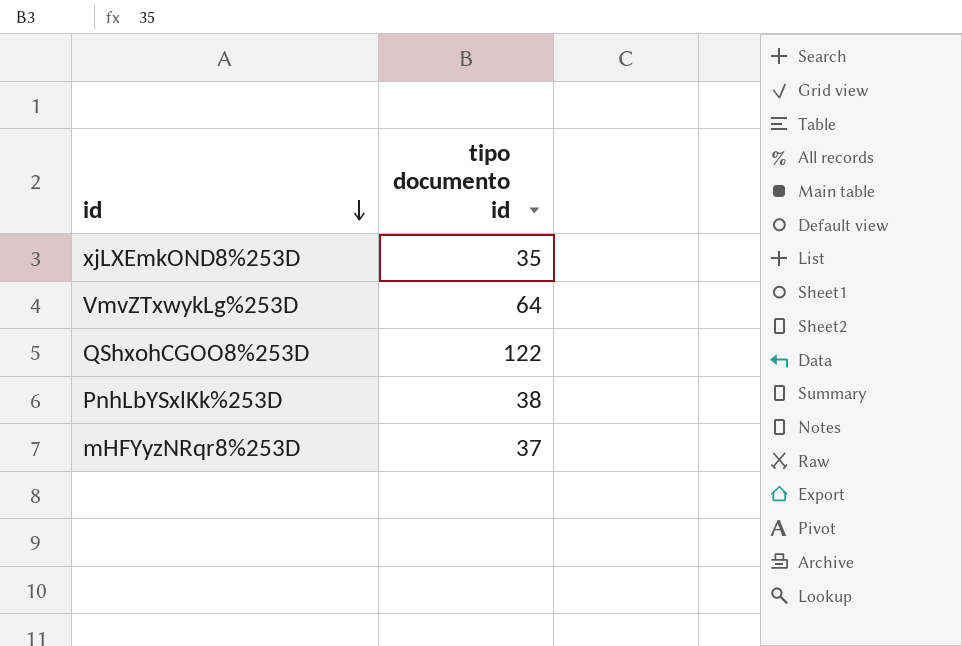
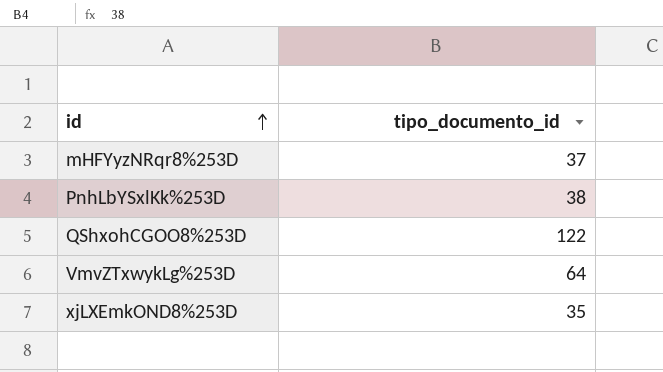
row order: id descending -> id ascending
column name: tipo documento id -> tipo_documento_id

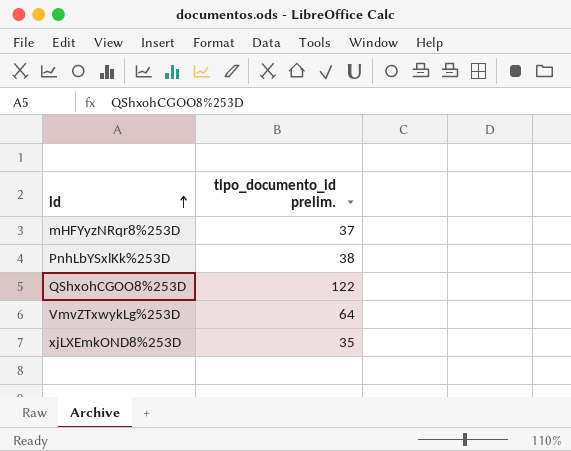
column name: tipo_documento_id -> tipo_documento_id prelim.

